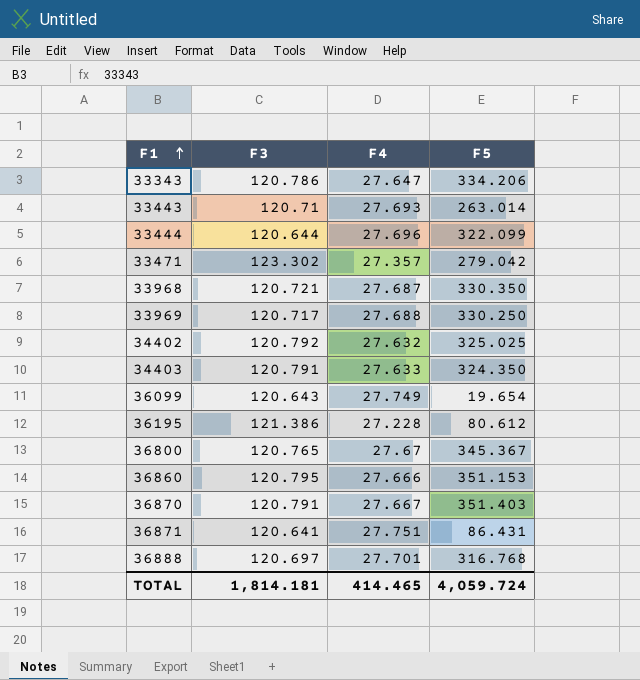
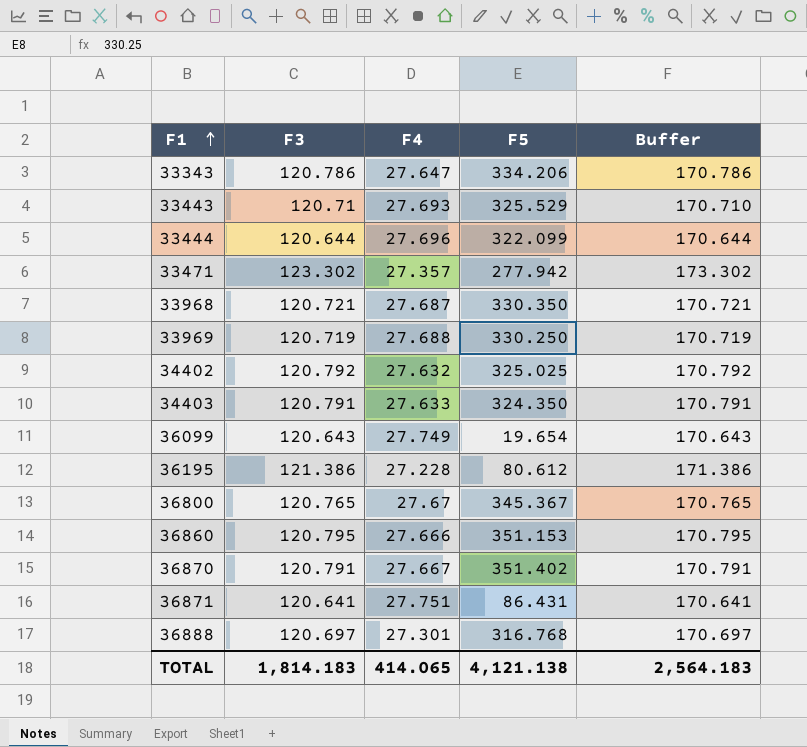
column Buffer | formula: none -> [F3] + 50
33443 | F5: 263.014 -> 325.529
33471 | F5: 279.042 -> 277.942
33969 | F3: 120.717 -> 120.719
36870 | F5: 351.403 -> 351.402
36888 | F4: 27.701 -> 27.301
TOTAL | F3: 1,814.181 -> 1,814.183
TOTAL | F4: 414.465 -> 414.065
TOTAL | F5: 4,059.724 -> 4,121.138

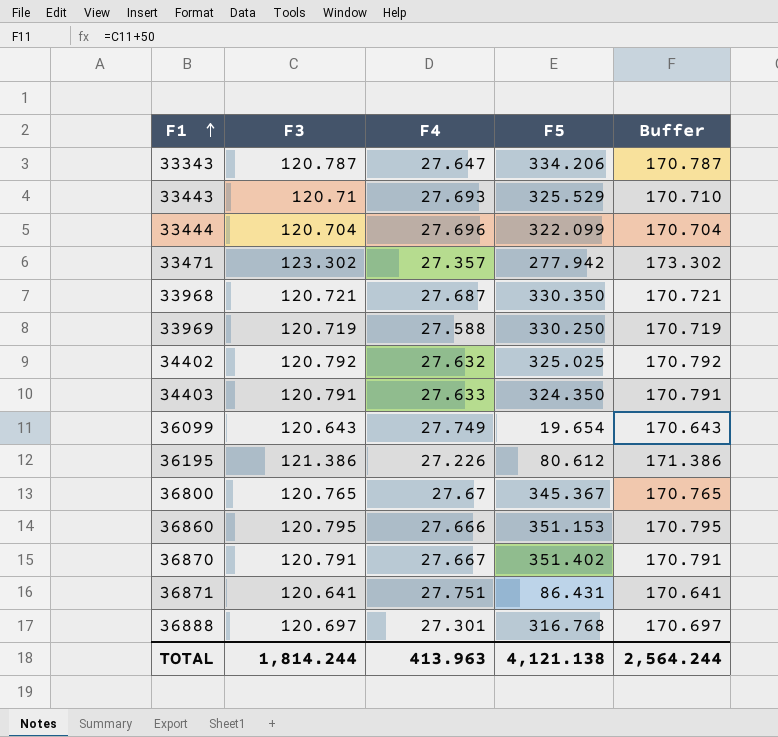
33343 | F3: 120.786 -> 120.787
33343 | Buffer: 170.786 -> 170.787
33444 | F3: 120.644 -> 120.704
33444 | Buffer: 170.644 -> 170.704
33969 | F4: 27.688 -> 27.588
36195 | F4: 27.228 -> 27.226
TOTAL | F3: 1,814.183 -> 1,814.244
TOTAL | F4: 414.065 -> 413.963
TOTAL | Buffer: 2,564.183 -> 2,564.244

